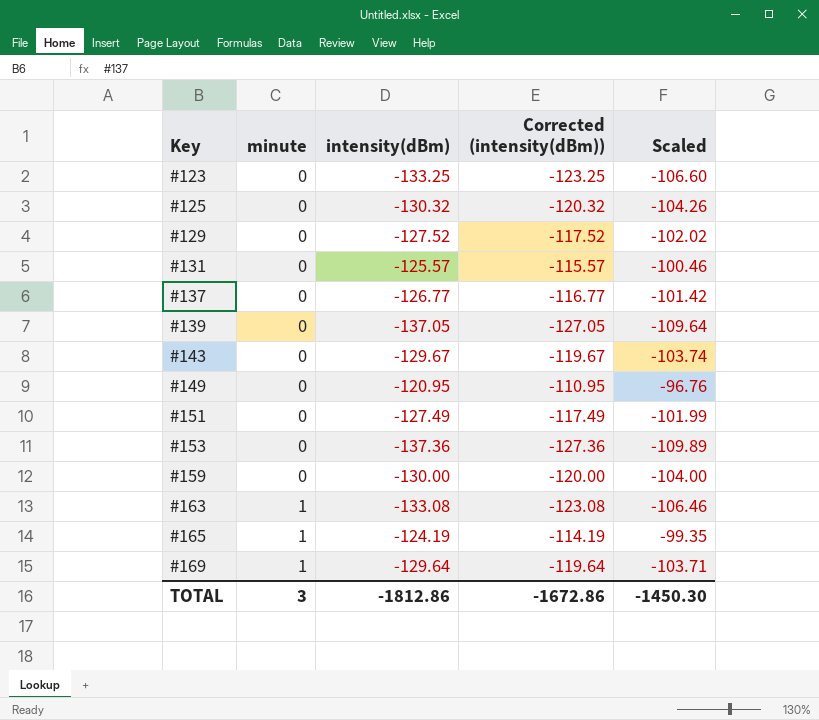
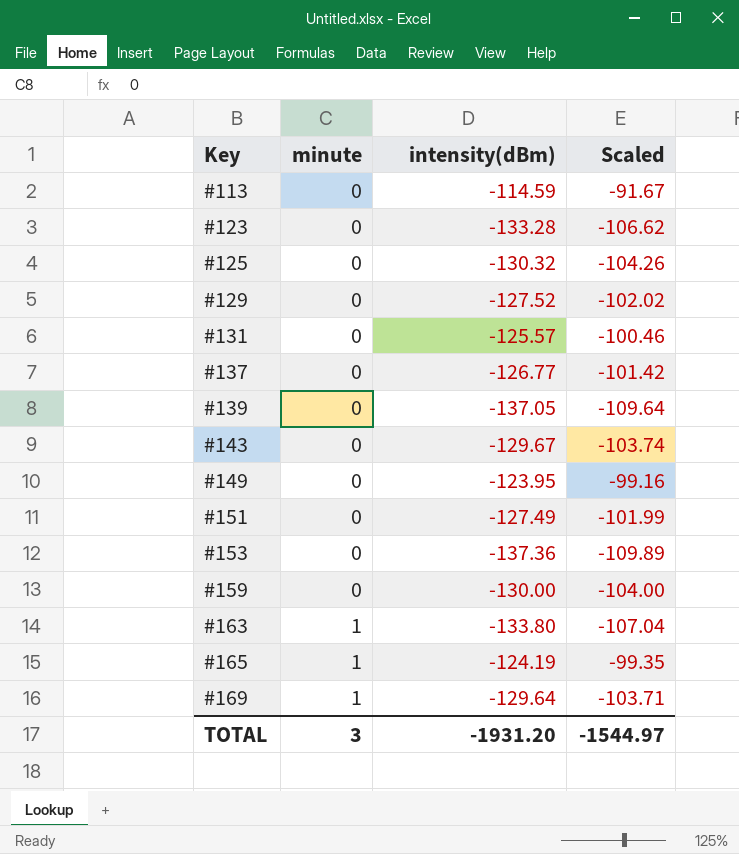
column Corrected (intensity(dBm)) | formula: [intensity(dBm)] + 10 -> none
row #113: none -> 0 | -114.59 | -91.67
#123 | intensity(dBm): -133.25 -> -133.28
#123 | Scaled: -106.60 -> -106.62
#149 | intensity(dBm): -120.95 -> -123.95
#149 | Scaled: -96.76 -> -99.16
#163 | intensity(dBm): -133.08 -> -133.80
#163 | Scaled: -106.46 -> -107.04
TOTAL | intensity(dBm): -1812.86 -> -1931.20
TOTAL | Scaled: -1450.30 -> -1544.97

